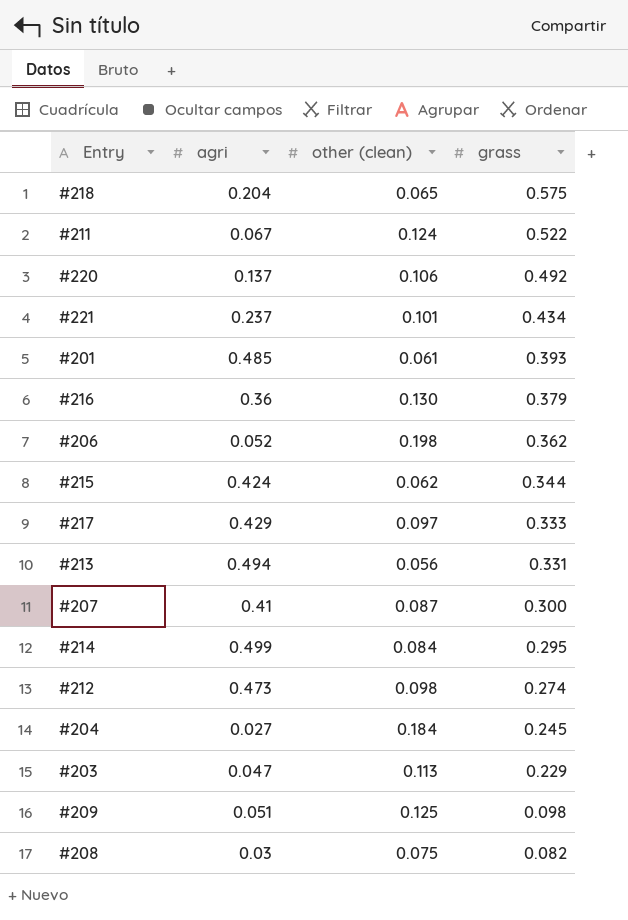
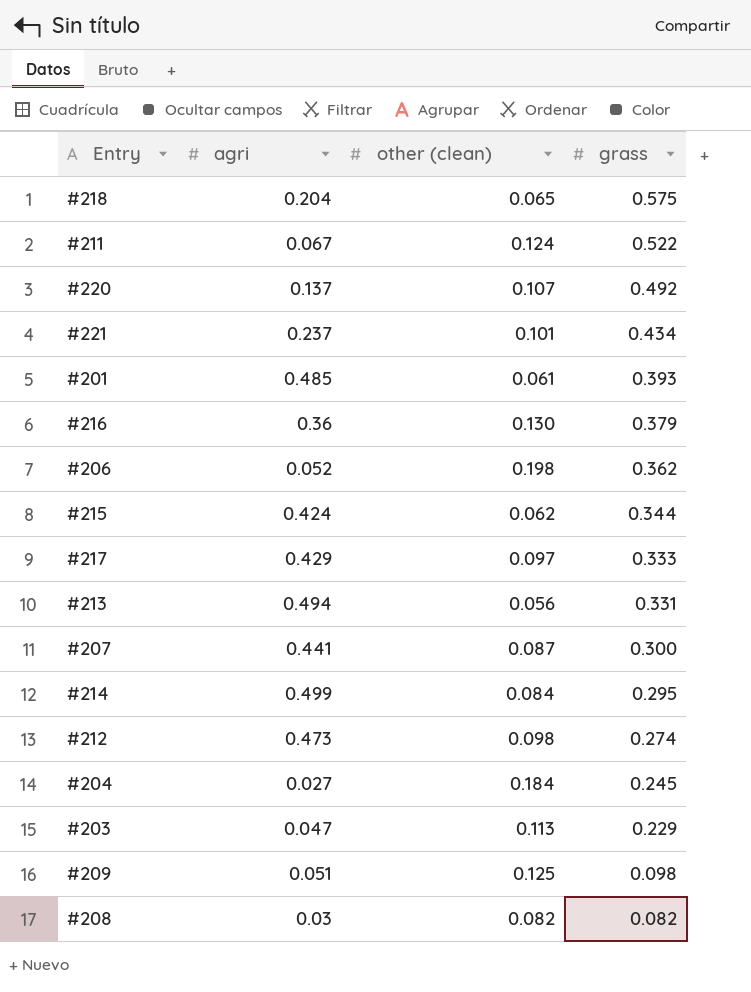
#220 | other (clean): 0.106 -> 0.107
#207 | agri: 0.41 -> 0.441
#208 | other (clean): 0.075 -> 0.082

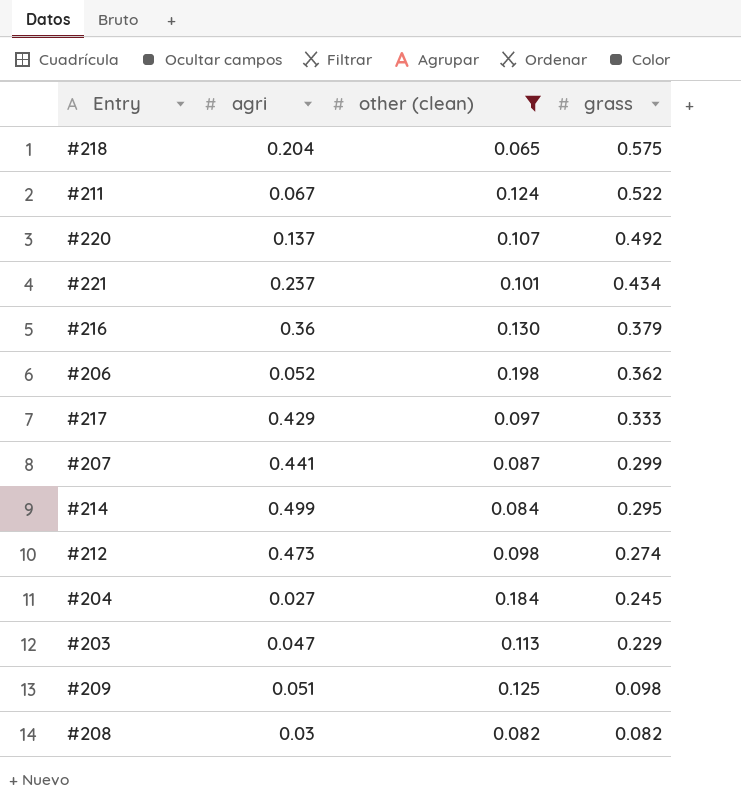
filter: none -> other (clean) >= 0.065
#207 | grass: 0.300 -> 0.299

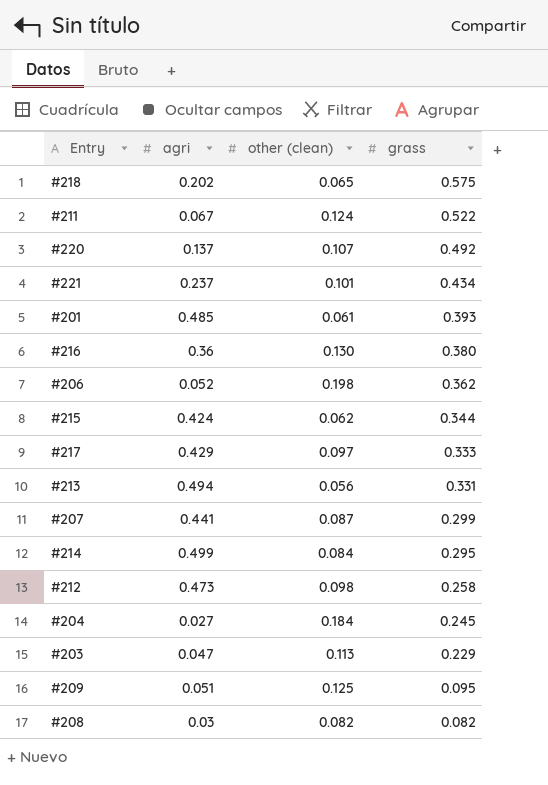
filter: other (clean) >= 0.065 -> none
#218 | agri: 0.204 -> 0.202
#216 | grass: 0.379 -> 0.380
#212 | grass: 0.274 -> 0.258
#209 | grass: 0.098 -> 0.095

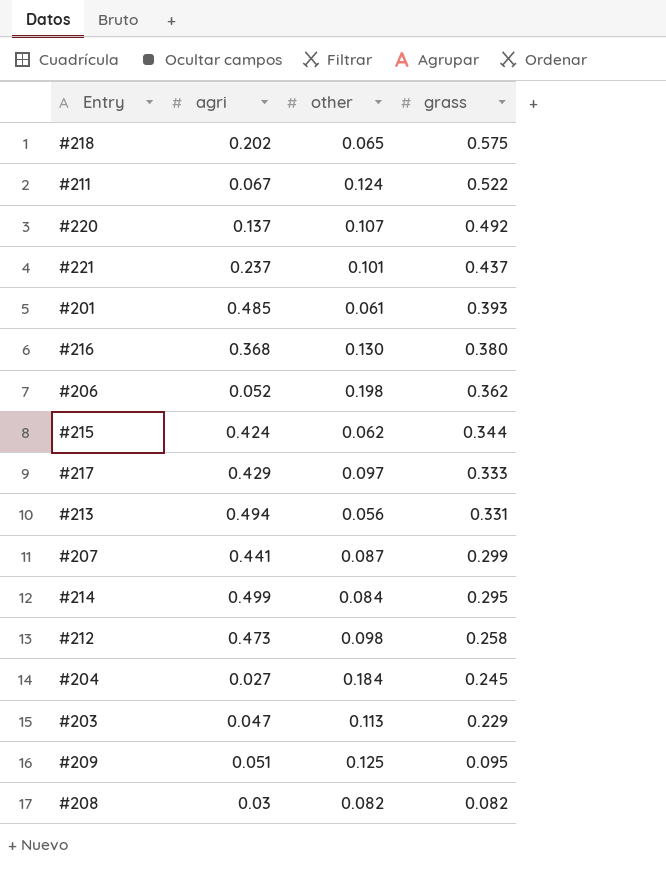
column name: other (clean) -> other
#221 | grass: 0.434 -> 0.437
#216 | agri: 0.36 -> 0.368

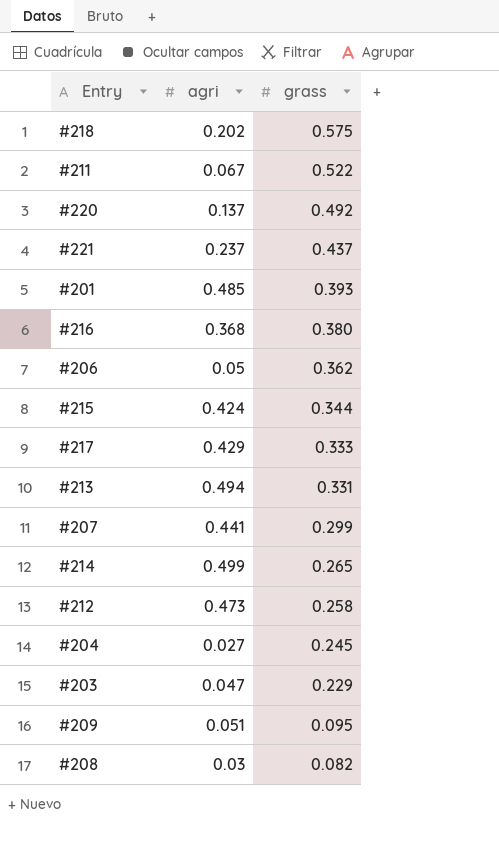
column other | position: 3 -> none
#206 | agri: 0.052 -> 0.05
#214 | grass: 0.295 -> 0.265

